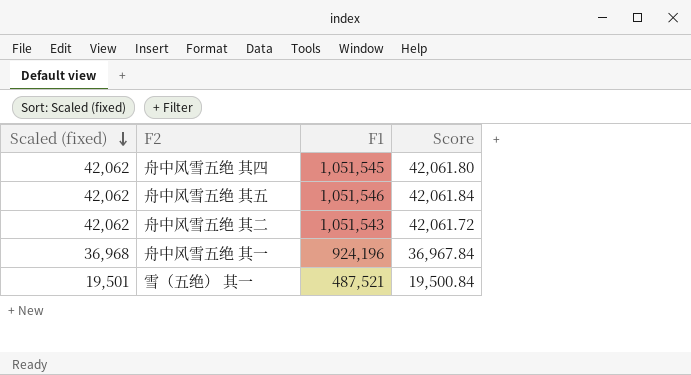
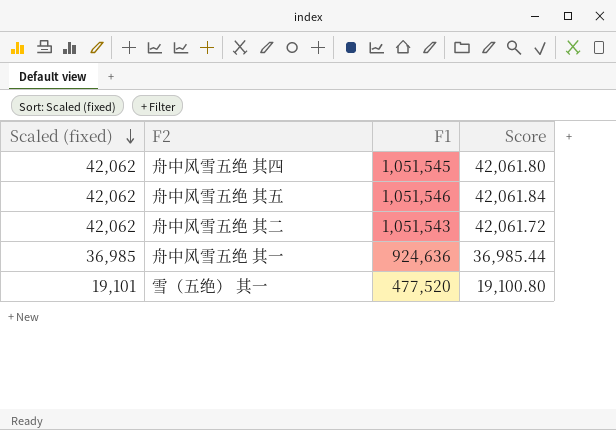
舟中风雪五绝 其一 | Scaled (fixed): 36,968 -> 36,985
舟中风雪五绝 其一 | F1: 924,196 -> 924,636
舟中风雪五绝 其一 | Score: 36,967.84 -> 36,985.44
雪（五绝） 其一 | Scaled (fixed): 19,501 -> 19,101
雪（五绝） 其一 | F1: 487,521 -> 477,520
雪（五绝） 其一 | Score: 19,500.84 -> 19,100.80

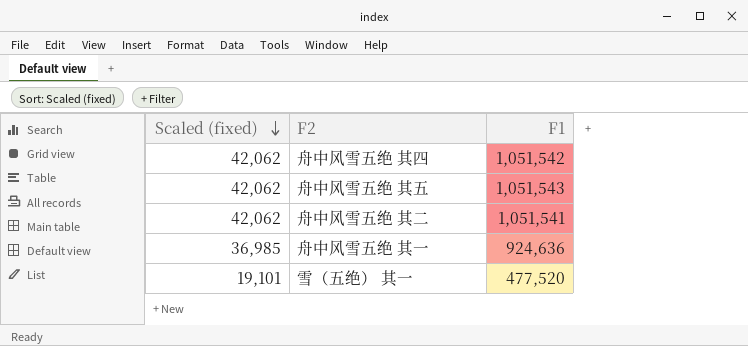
column Score | formula: [F1] * 0.04 -> none
舟中风雪五绝 其四 | F1: 1,051,545 -> 1,051,542
舟中风雪五绝 其五 | F1: 1,051,546 -> 1,051,543
舟中风雪五绝 其二 | F1: 1,051,543 -> 1,051,541

